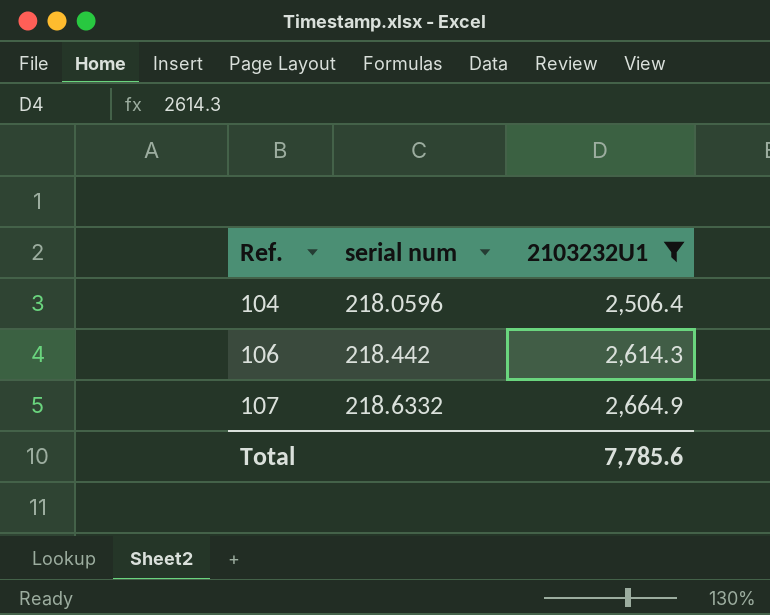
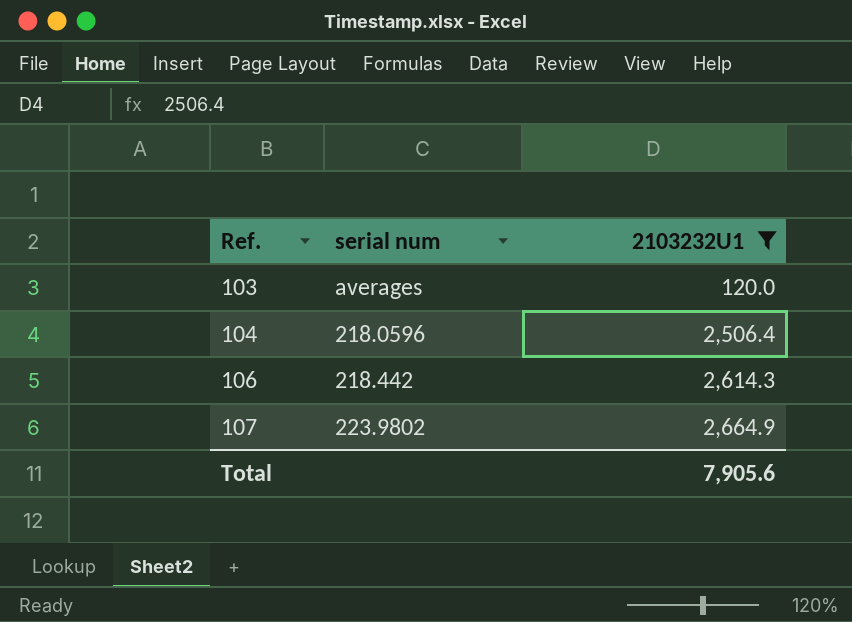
row 103: none -> averages | 120.0
107 | serial num: 218.6332 -> 223.9802
Total | 2103232U1: 7,785.6 -> 7,905.6

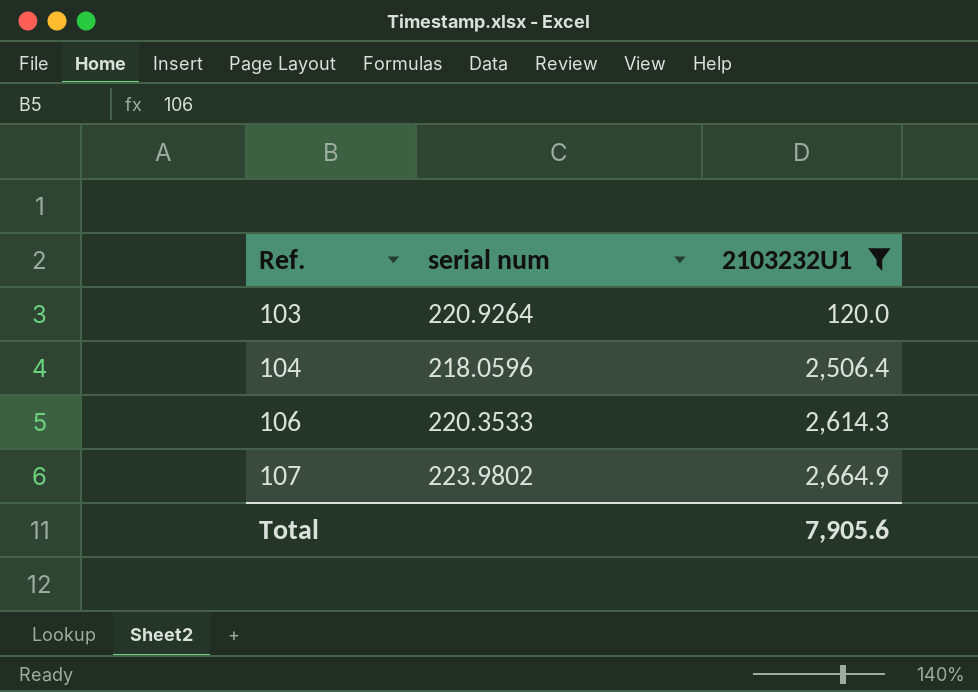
103 | serial num: averages -> 220.9264
106 | serial num: 218.442 -> 220.3533

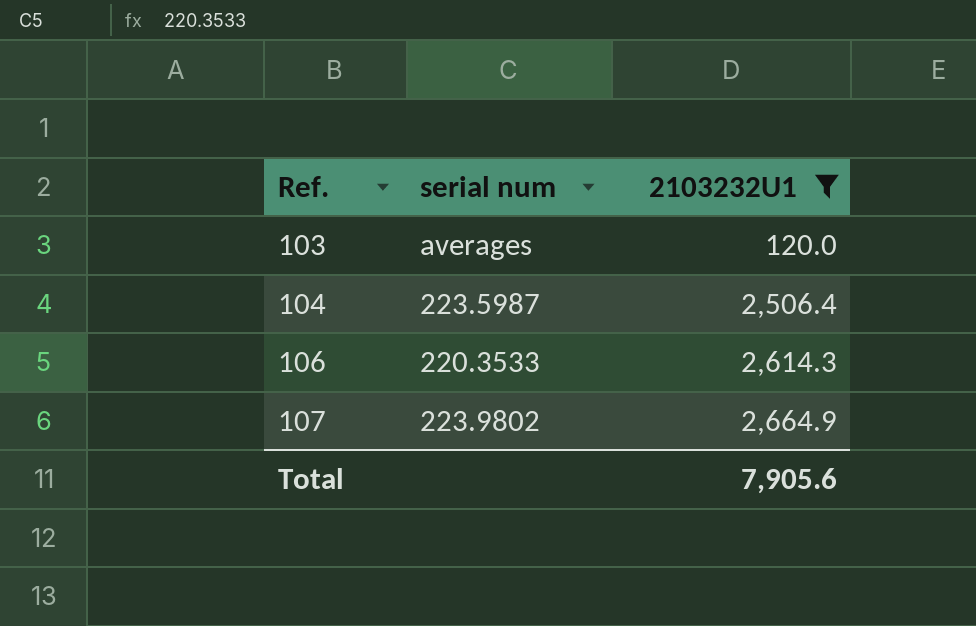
103 | serial num: 220.9264 -> averages
104 | serial num: 218.0596 -> 223.5987

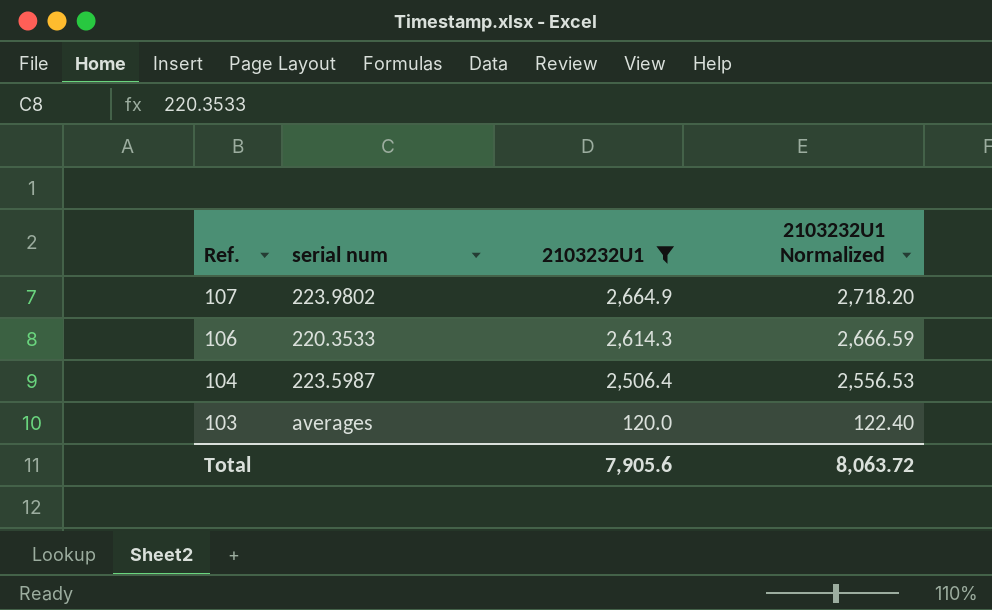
row order: Ref. ascending -> Ref. descending
column 2103232U1 Normalized | formula: none -> [2103232U1] * 1.02

